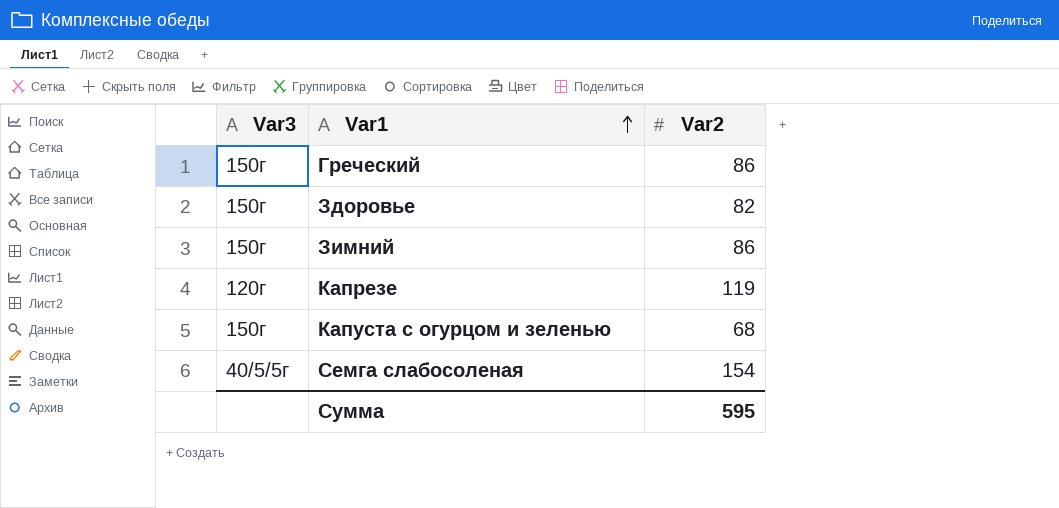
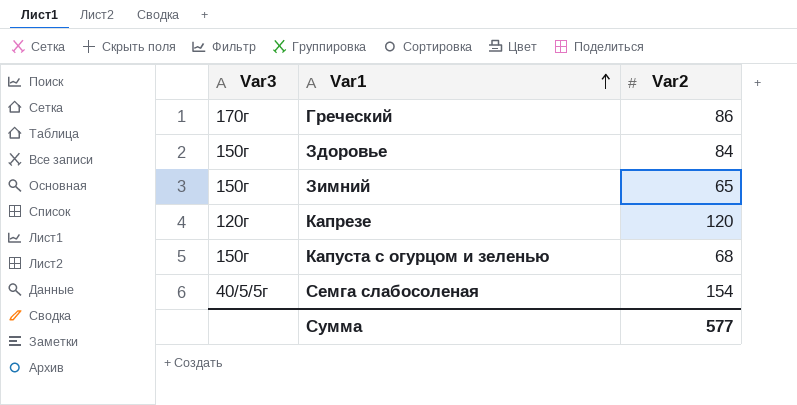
Греческий | Var3: 150г -> 170г
Здоровье | Var2: 82 -> 84
Зимний | Var2: 86 -> 65
Капрезе | Var2: 119 -> 120
Сумма | Var2: 595 -> 577

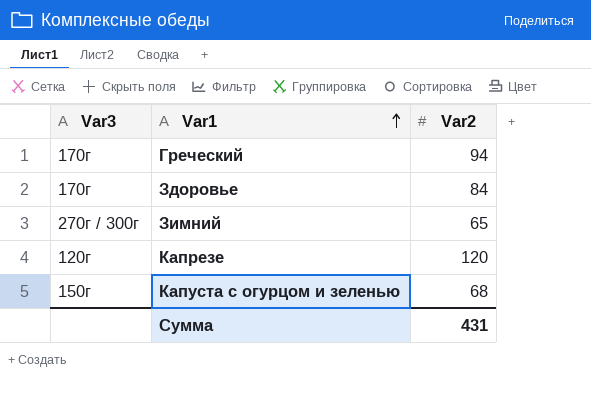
row Семга слабосоленая: 40/5/5г | 154 -> none
Греческий | Var2: 86 -> 94
Здоровье | Var3: 150г -> 170г
Зимний | Var3: 150г -> 270г / 300г
Сумма | Var2: 577 -> 431

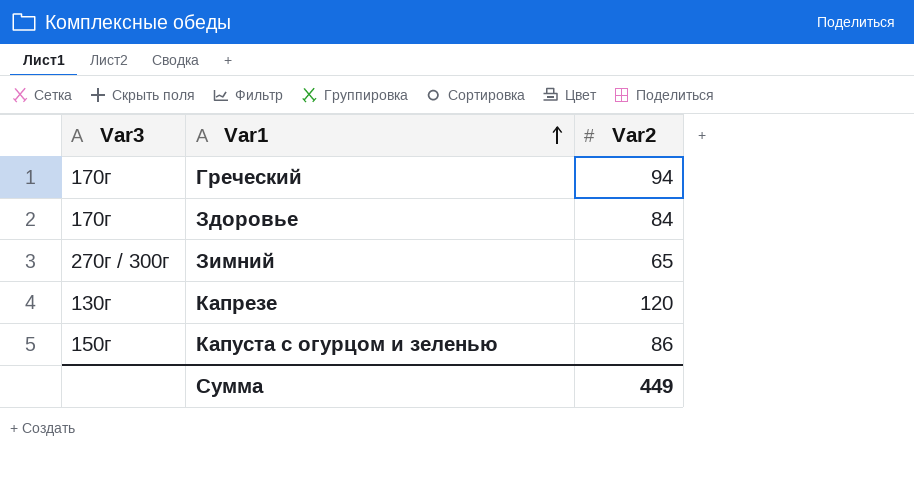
Капрезе | Var3: 120г -> 130г
Капуста с огурцом и зеленью | Var2: 68 -> 86
Сумма | Var2: 431 -> 449

